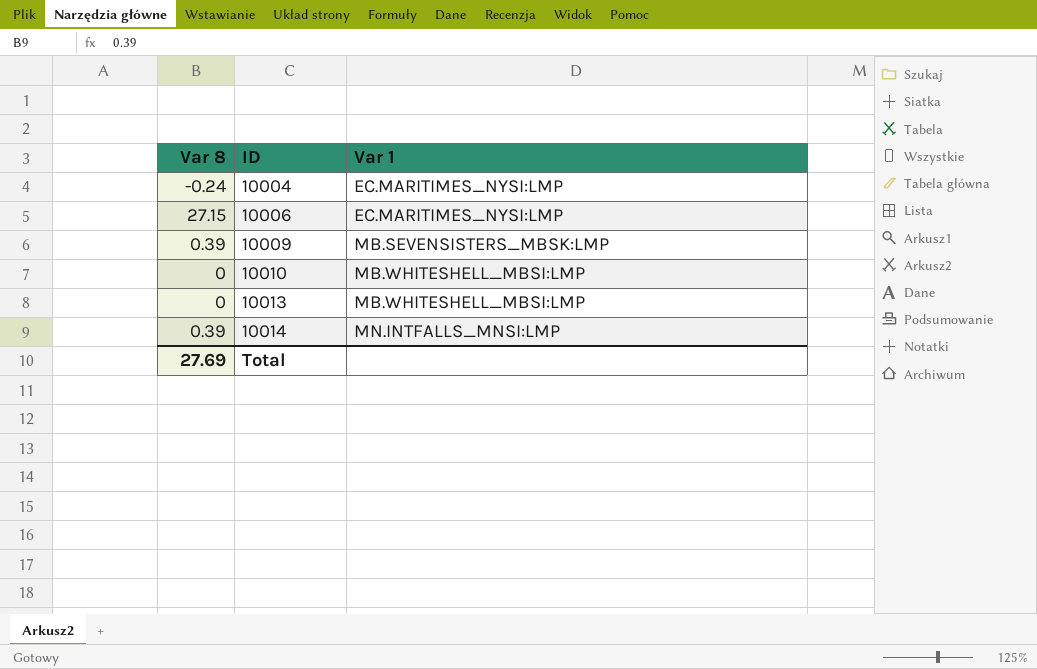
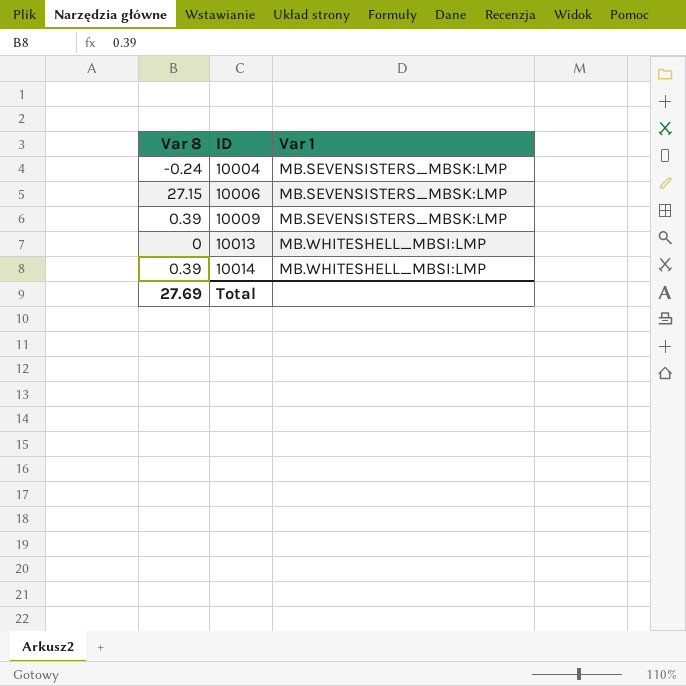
row 10010: 0 | MB.WHITESHELL_MBSI:LMP -> none
10004 | Var 1: EC.MARITIMES_NYSI:LMP -> MB.SEVENSISTERS_MBSK:LMP
10006 | Var 1: EC.MARITIMES_NYSI:LMP -> MB.SEVENSISTERS_MBSK:LMP
10014 | Var 1: MN.INTFALLS_MNSI:LMP -> MB.WHITESHELL_MBSI:LMP

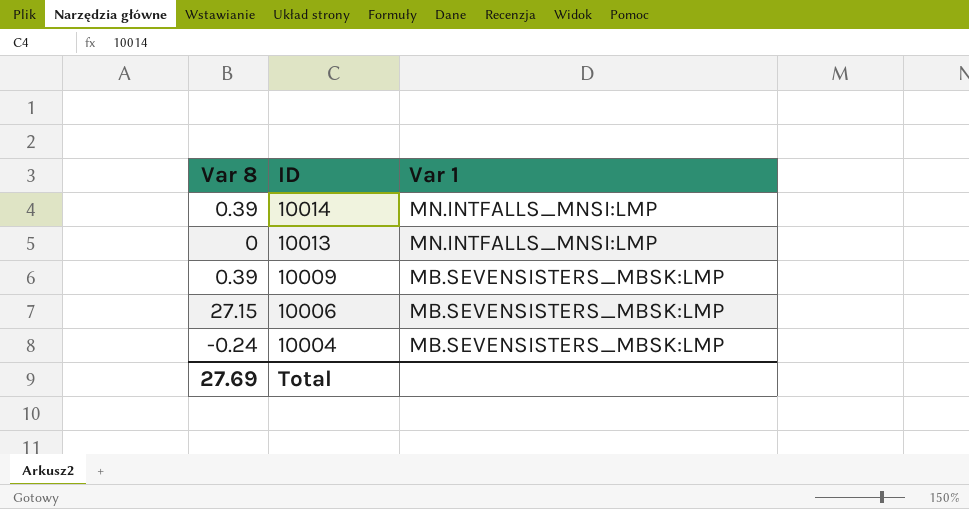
row order: ID ascending -> ID descending
10014 | Var 1: MB.WHITESHELL_MBSI:LMP -> MN.INTFALLS_MNSI:LMP
10013 | Var 1: MB.WHITESHELL_MBSI:LMP -> MN.INTFALLS_MNSI:LMP

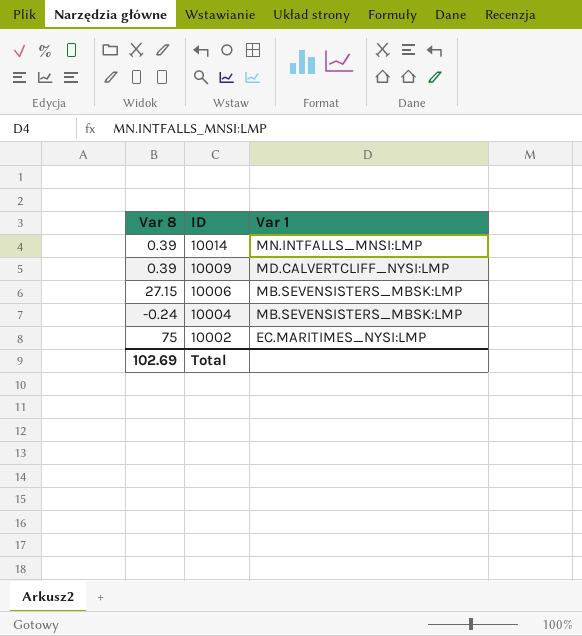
row 10013: 0 | MN.INTFALLS_MNSI:LMP -> none
10009 | Var 1: MB.SEVENSISTERS_MBSK:LMP -> MD.CALVERTCLIFF_NYSI:LMP
row 10002: none -> 75 | EC.MARITIMES_NYSI:LMP
Total | Var 8: 27.69 -> 102.69

